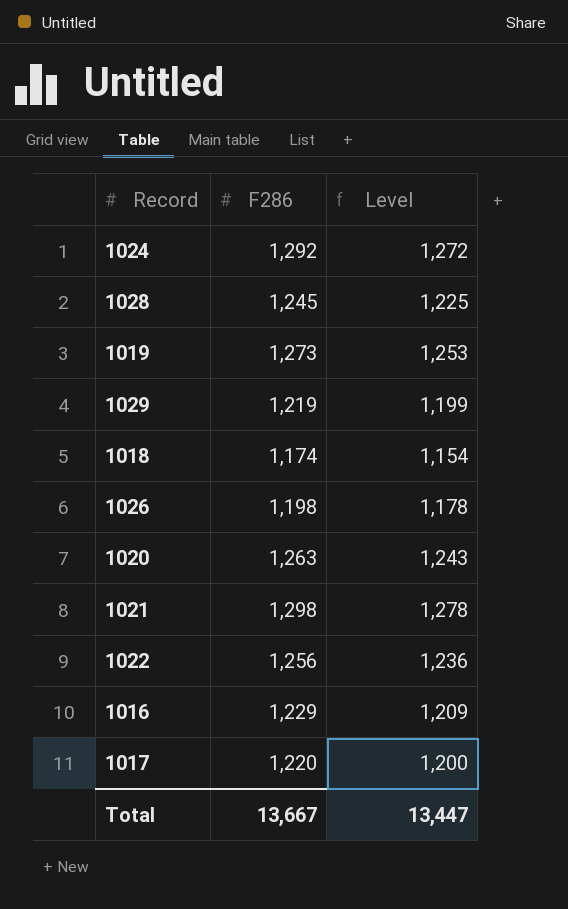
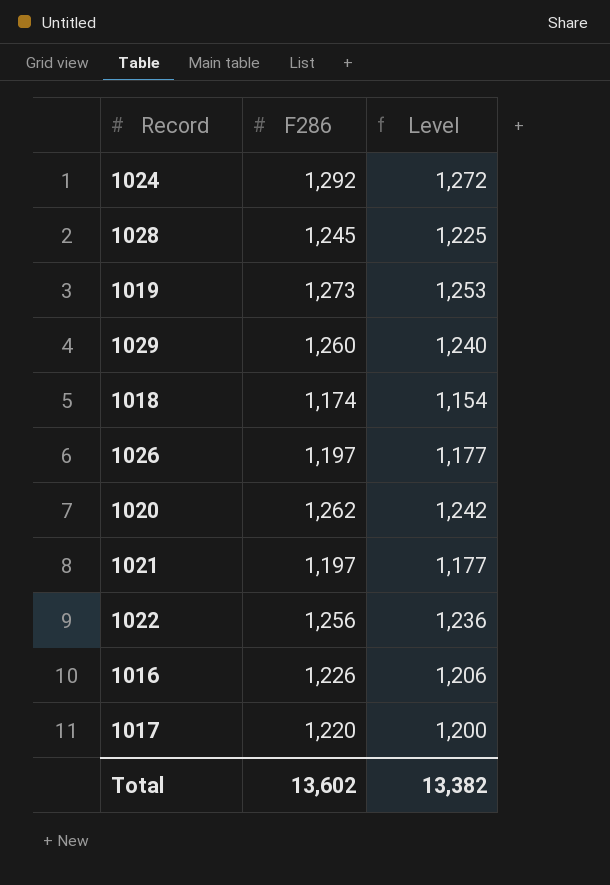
1029 | F286: 1,219 -> 1,260
1029 | Level: 1,199 -> 1,240
1026 | F286: 1,198 -> 1,197
1026 | Level: 1,178 -> 1,177
1020 | F286: 1,263 -> 1,262
1020 | Level: 1,243 -> 1,242
1021 | F286: 1,298 -> 1,197
1021 | Level: 1,278 -> 1,177
1016 | F286: 1,229 -> 1,226
1016 | Level: 1,209 -> 1,206
Total | F286: 13,667 -> 13,602
Total | Level: 13,447 -> 13,382

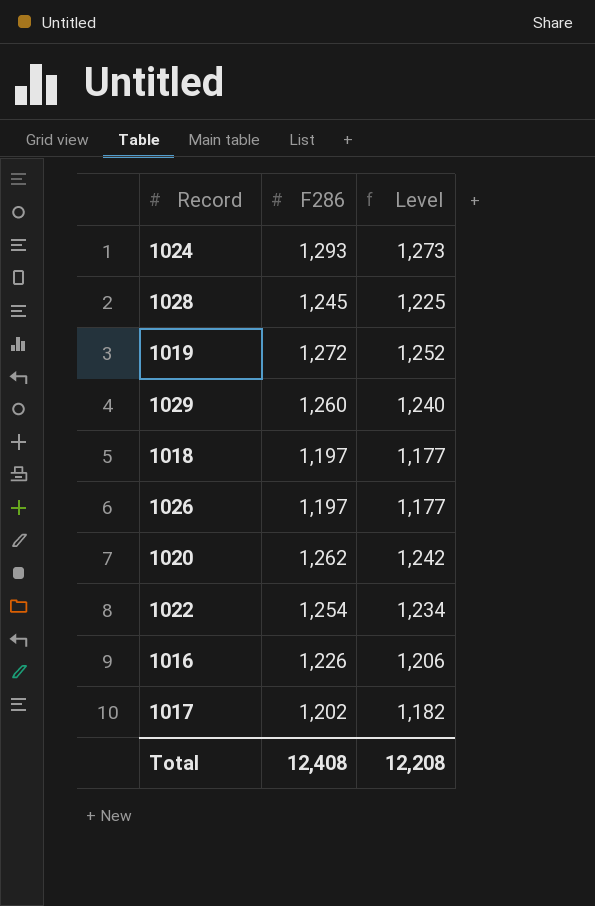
row 1021: 1,197 | 1,177 -> none
1024 | F286: 1,292 -> 1,293
1024 | Level: 1,272 -> 1,273
1019 | F286: 1,273 -> 1,272
1019 | Level: 1,253 -> 1,252
1018 | F286: 1,174 -> 1,197
1018 | Level: 1,154 -> 1,177
1022 | F286: 1,256 -> 1,254
1022 | Level: 1,236 -> 1,234
1017 | F286: 1,220 -> 1,202
1017 | Level: 1,200 -> 1,182
Total | F286: 13,602 -> 12,408
Total | Level: 13,382 -> 12,208

